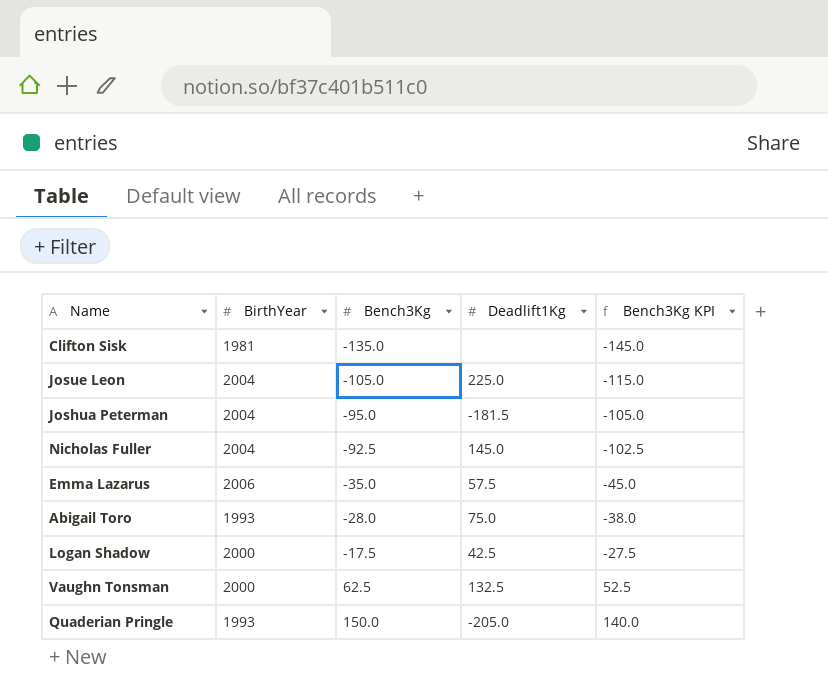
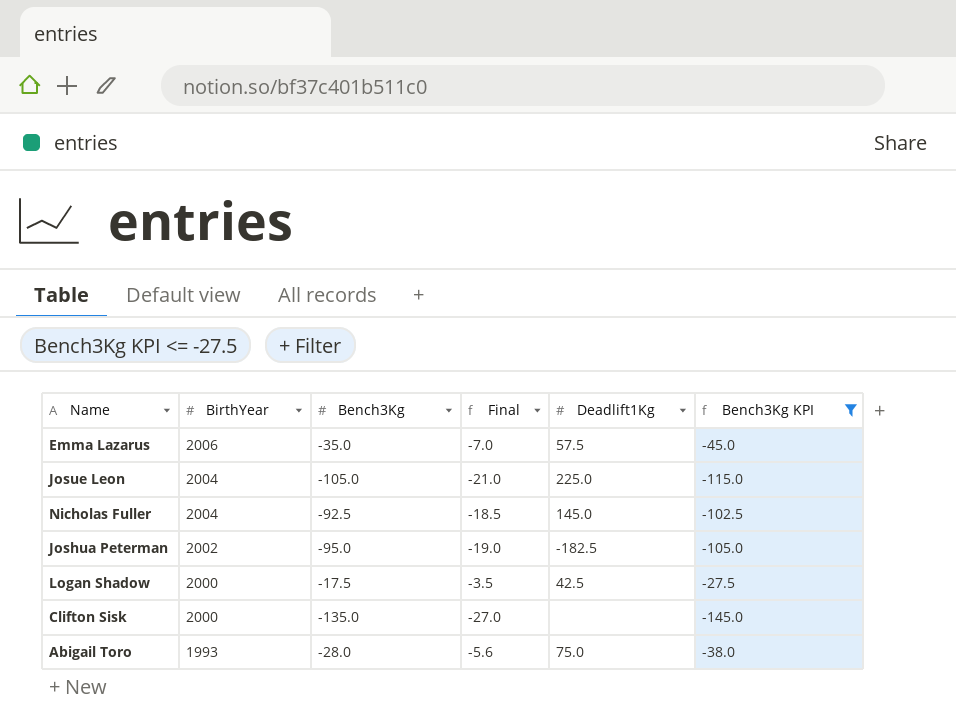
filter: none -> Bench3Kg KPI <= -27.5
row order: Bench3Kg ascending -> BirthYear descending
column Final | formula: none -> [Bench3Kg] * 0.2
Joshua Peterman | BirthYear: 2004 -> 2002
Joshua Peterman | Deadlift1Kg: -181.5 -> -182.5
Clifton Sisk | BirthYear: 1981 -> 2000

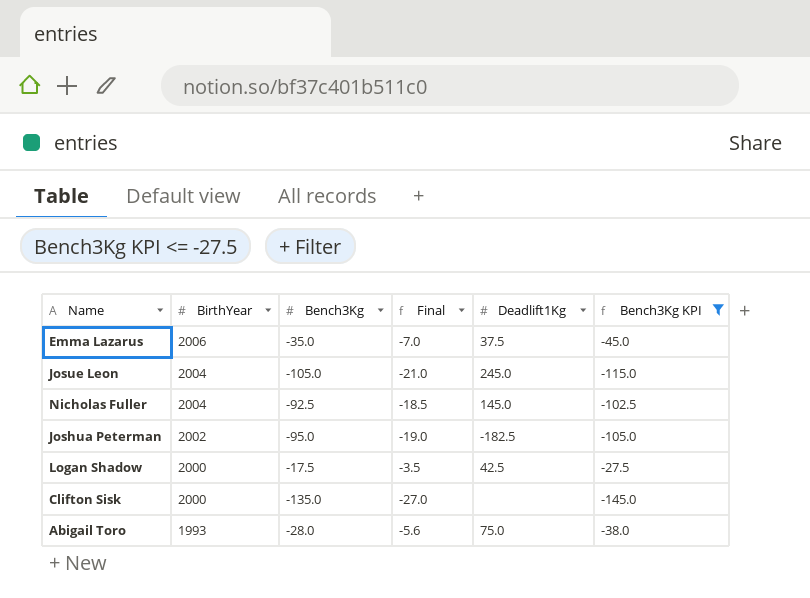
Emma Lazarus | Deadlift1Kg: 57.5 -> 37.5
Josue Leon | Deadlift1Kg: 225.0 -> 245.0

